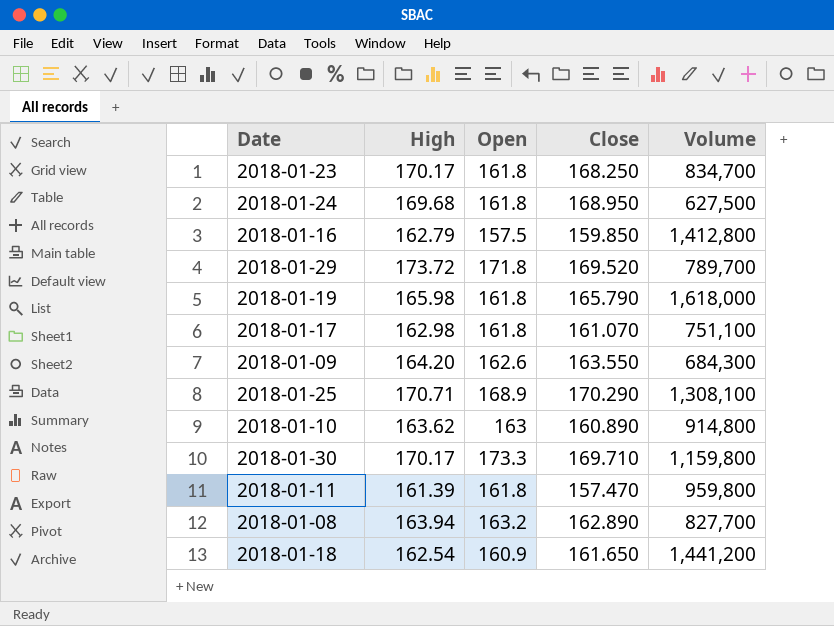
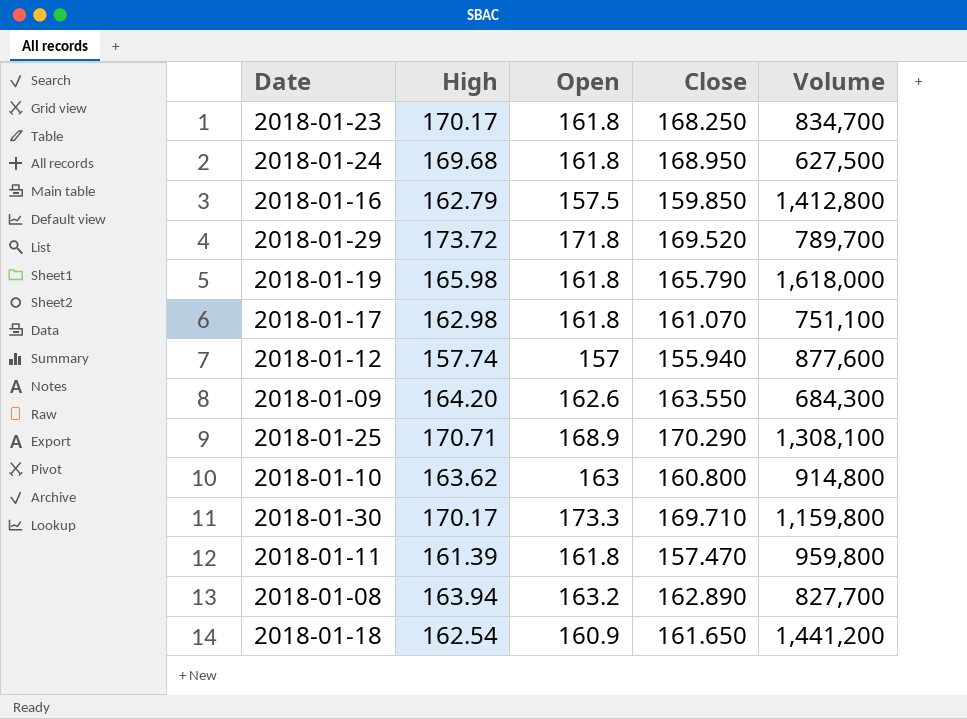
row 2018-01-12: none -> 157.74 | 157 | 155.940 | 877,600
2018-01-10 | Close: 160.890 -> 160.800

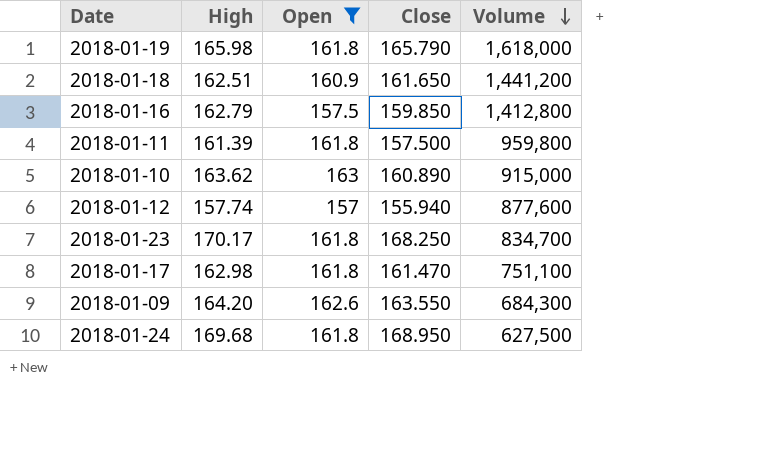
filter: none -> Open <= 163
row order: none -> Volume descending
2018-01-18 | High: 162.54 -> 162.51
2018-01-11 | Close: 157.470 -> 157.500
2018-01-10 | Close: 160.800 -> 160.890
2018-01-10 | Volume: 914,800 -> 915,000
2018-01-17 | Close: 161.070 -> 161.470

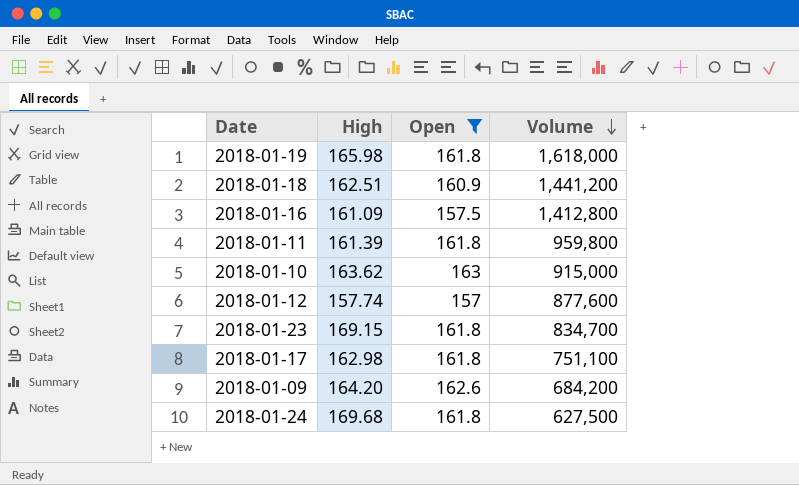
column Close | position: 4 -> none
2018-01-16 | High: 162.79 -> 161.09
2018-01-23 | High: 170.17 -> 169.15
2018-01-09 | Volume: 684,300 -> 684,200

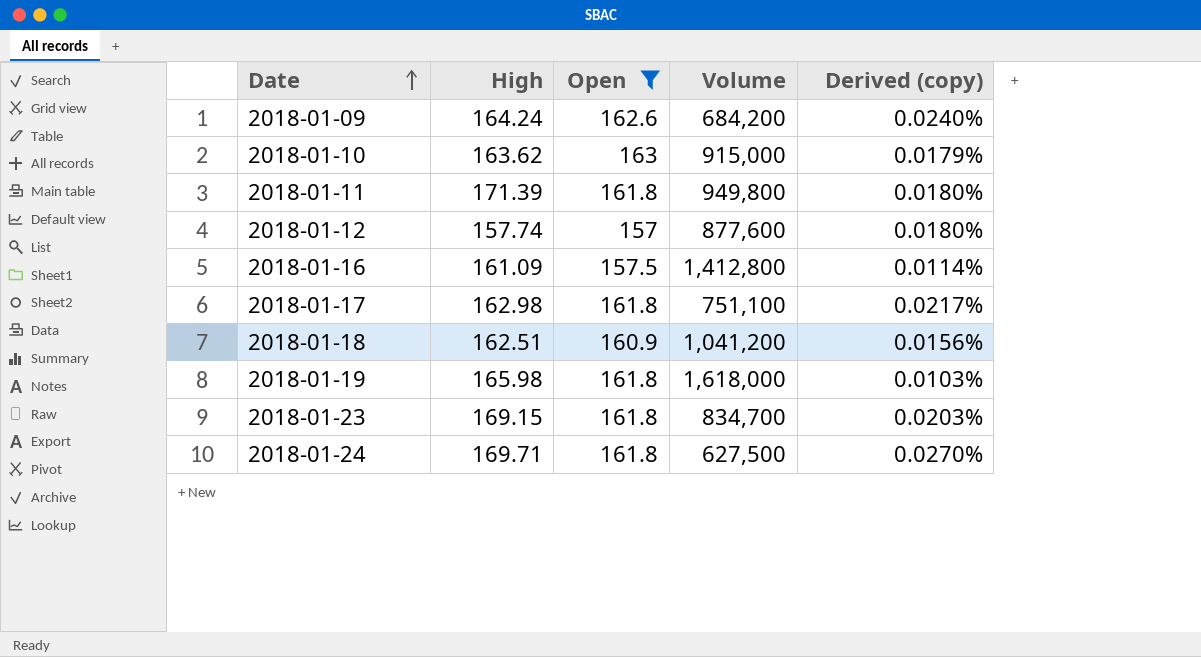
row order: Volume descending -> Date ascending
column Derived (copy) | formula: none -> [High] / [Volume]
2018-01-09 | High: 164.20 -> 164.24
2018-01-11 | High: 161.39 -> 171.39
2018-01-11 | Volume: 959,800 -> 949,800
2018-01-18 | Volume: 1,441,200 -> 1,041,200
2018-01-24 | High: 169.68 -> 169.71

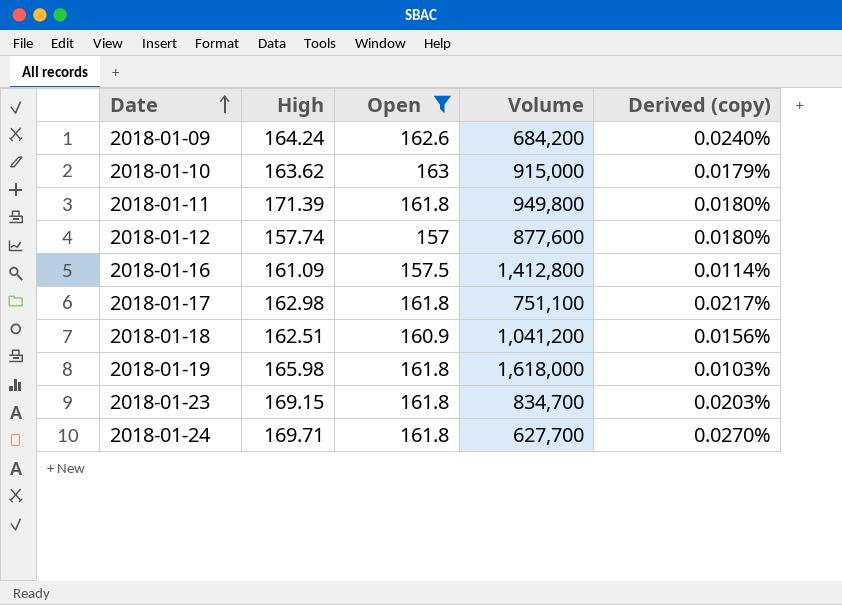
2018-01-24 | Volume: 627,500 -> 627,700

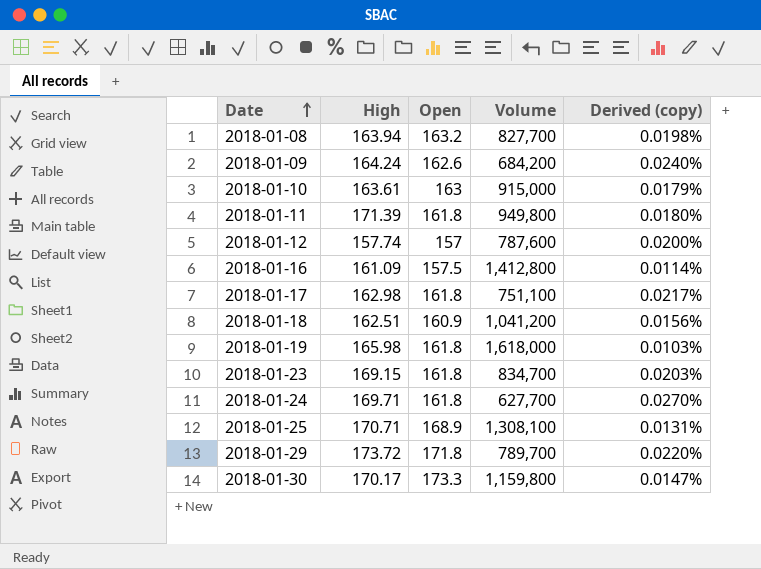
filter: Open <= 163 -> none
2018-01-10 | High: 163.62 -> 163.61
2018-01-12 | Volume: 877,600 -> 787,600
2018-01-12 | Derived (copy): 0.0180% -> 0.0200%

